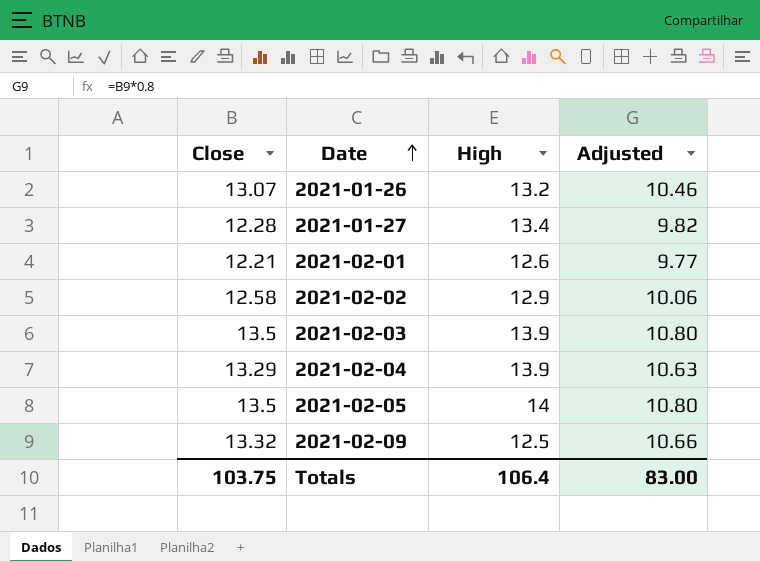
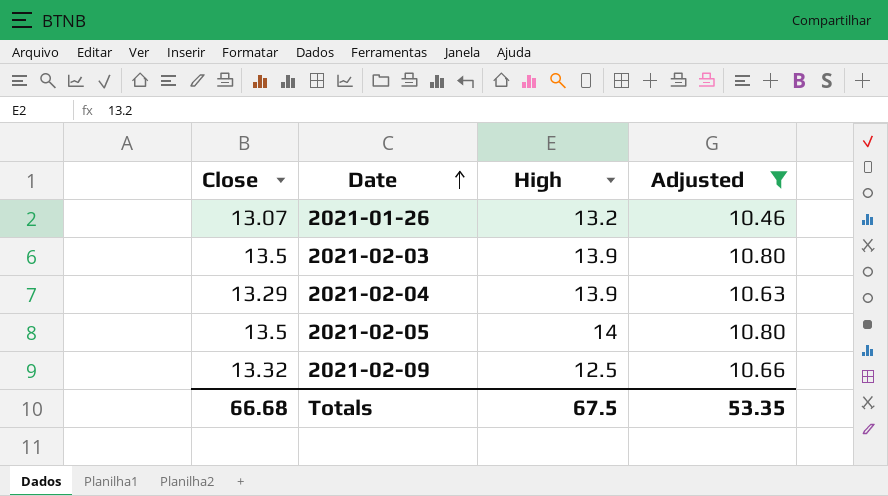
filter: none -> Adjusted >= 10.46
Totals | Close: 103.75 -> 66.68
Totals | High: 106.4 -> 67.5
Totals | Adjusted: 83.00 -> 53.35

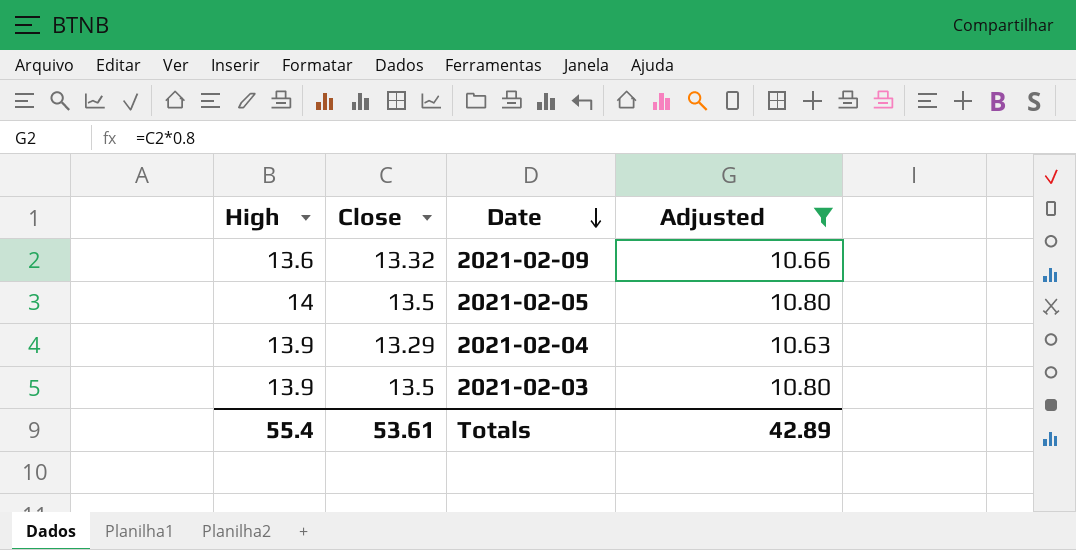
row order: Date ascending -> Date descending
column High | position: 3 -> 1
row 2021-01-26: 13.07 | 13.2 | 10.46 -> none
2021-02-09 | High: 12.5 -> 13.6
Totals | High: 67.5 -> 55.4
Totals | Close: 66.68 -> 53.61
Totals | Adjusted: 53.35 -> 42.89

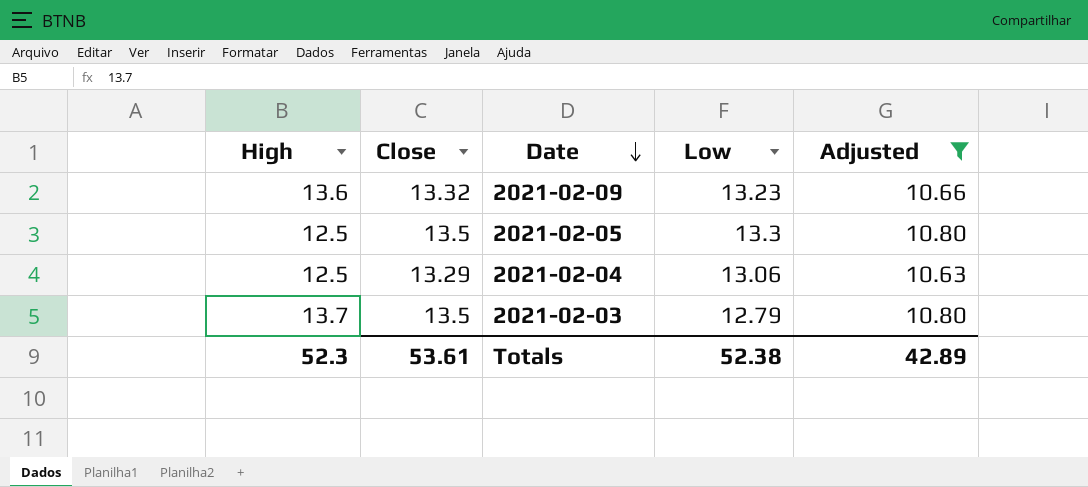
column Low | position: none -> 4
2021-02-05 | High: 14 -> 12.5
2021-02-04 | High: 13.9 -> 12.5
2021-02-03 | High: 13.9 -> 13.7
Totals | High: 55.4 -> 52.3

